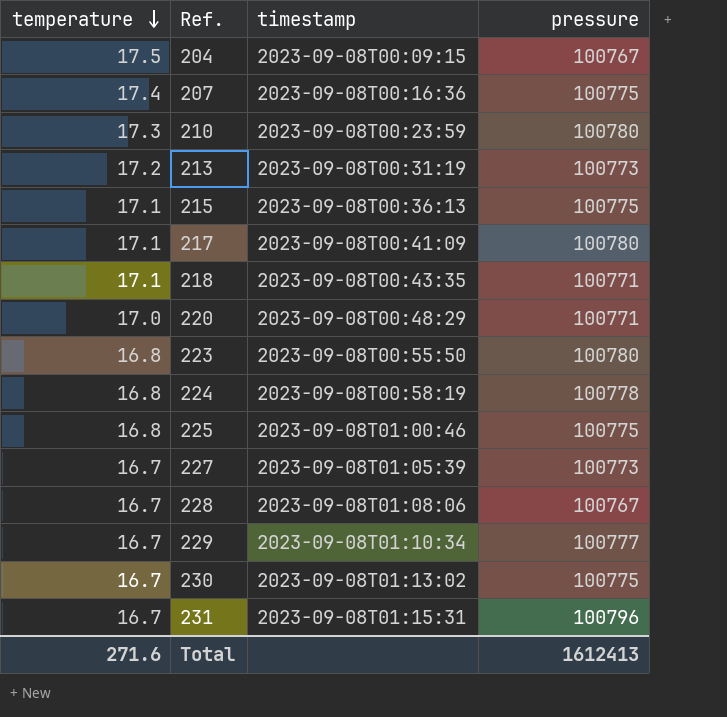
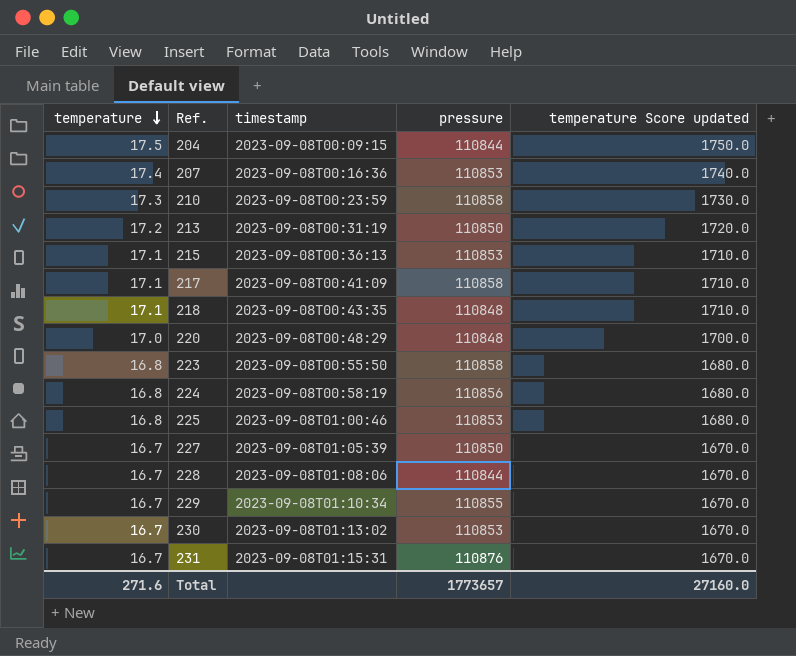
column temperature Score updated | formula: none -> [temperature] * 100
204 | pressure: 100767 -> 110844
207 | pressure: 100775 -> 110853
210 | pressure: 100780 -> 110858
213 | pressure: 100773 -> 110850
215 | pressure: 100775 -> 110853
217 | pressure: 100780 -> 110858
218 | pressure: 100771 -> 110848
220 | pressure: 100771 -> 110848
223 | pressure: 100780 -> 110858
224 | pressure: 100778 -> 110856
225 | pressure: 100775 -> 110853
227 | pressure: 100773 -> 110850
228 | pressure: 100767 -> 110844
229 | pressure: 100777 -> 110855
230 | pressure: 100775 -> 110853
231 | pressure: 100796 -> 110876
Total | pressure: 1612413 -> 1773657

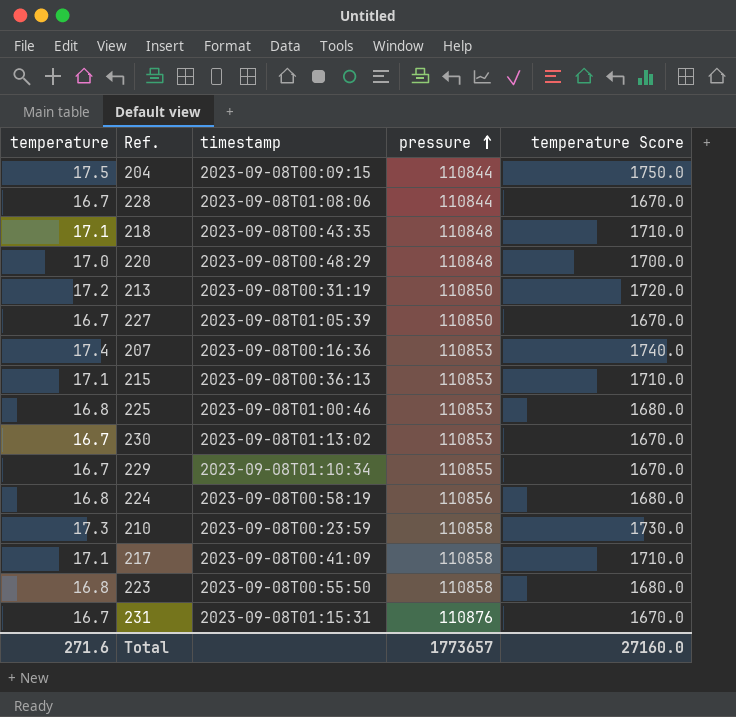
row order: temperature descending -> pressure ascending
column name: temperature Score updated -> temperature Score

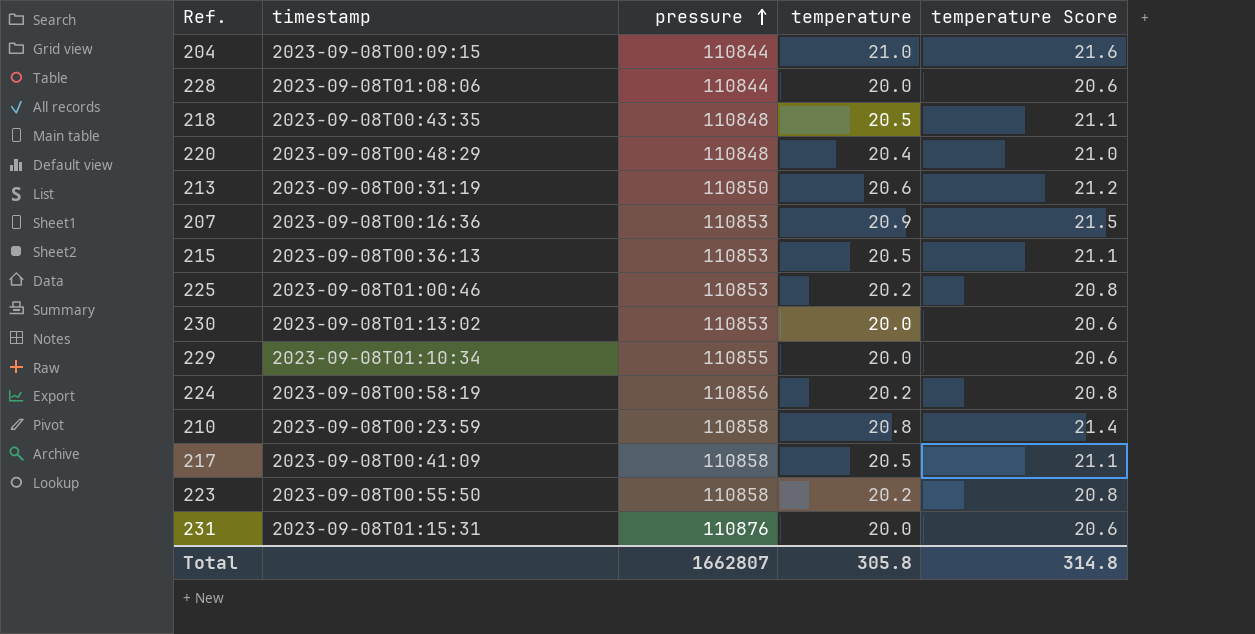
column temperature | position: 1 -> 4
column temperature Score | formula: [temperature] * 100 -> [temperature] * 1.03
row 227: 16.7 | 2023-09-08T01:05:39 | 110850 | 1670.0 -> none
204 | temperature: 17.5 -> 21.0
228 | temperature: 16.7 -> 20.0
218 | temperature: 17.1 -> 20.5
220 | temperature: 17.0 -> 20.4
213 | temperature: 17.2 -> 20.6
207 | temperature: 17.4 -> 20.9
215 | temperature: 17.1 -> 20.5
225 | temperature: 16.8 -> 20.2
230 | temperature: 16.7 -> 20.0
229 | temperature: 16.7 -> 20.0
224 | temperature: 16.8 -> 20.2
210 | temperature: 17.3 -> 20.8
217 | temperature: 17.1 -> 20.5
223 | temperature: 16.8 -> 20.2
231 | temperature: 16.7 -> 20.0
Total | pressure: 1773657 -> 1662807
Total | temperature: 271.6 -> 305.8
Total | temperature Score: 27160.0 -> 314.8

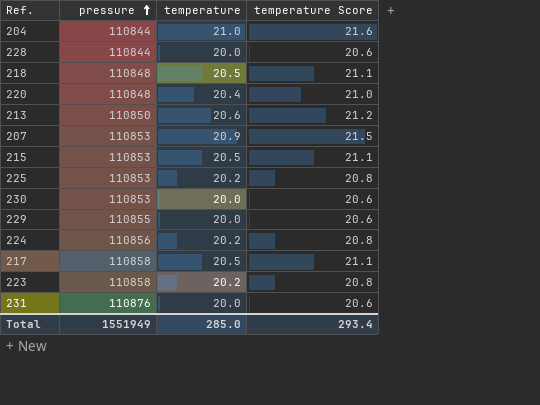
column timestamp | position: 2 -> none
row 210: 2023-09-08T00:23:59 | 110858 | 20.8 | 21.4 -> none
Total | pressure: 1662807 -> 1551949
Total | temperature: 305.8 -> 285.0
Total | temperature Score: 314.8 -> 293.4

